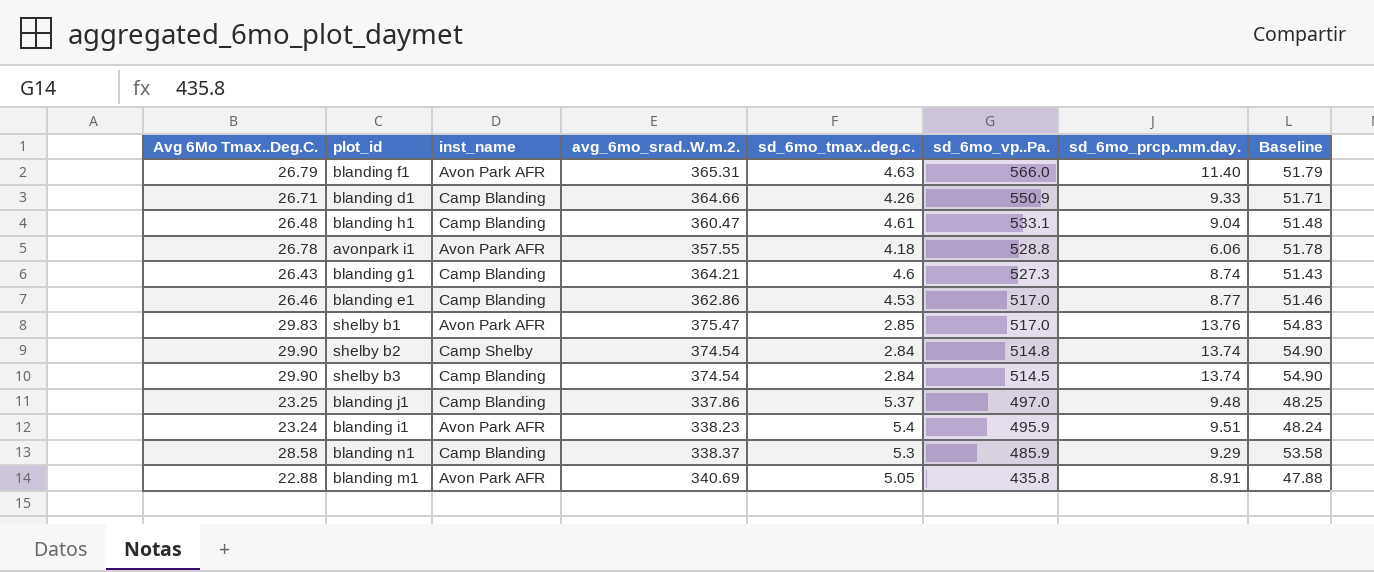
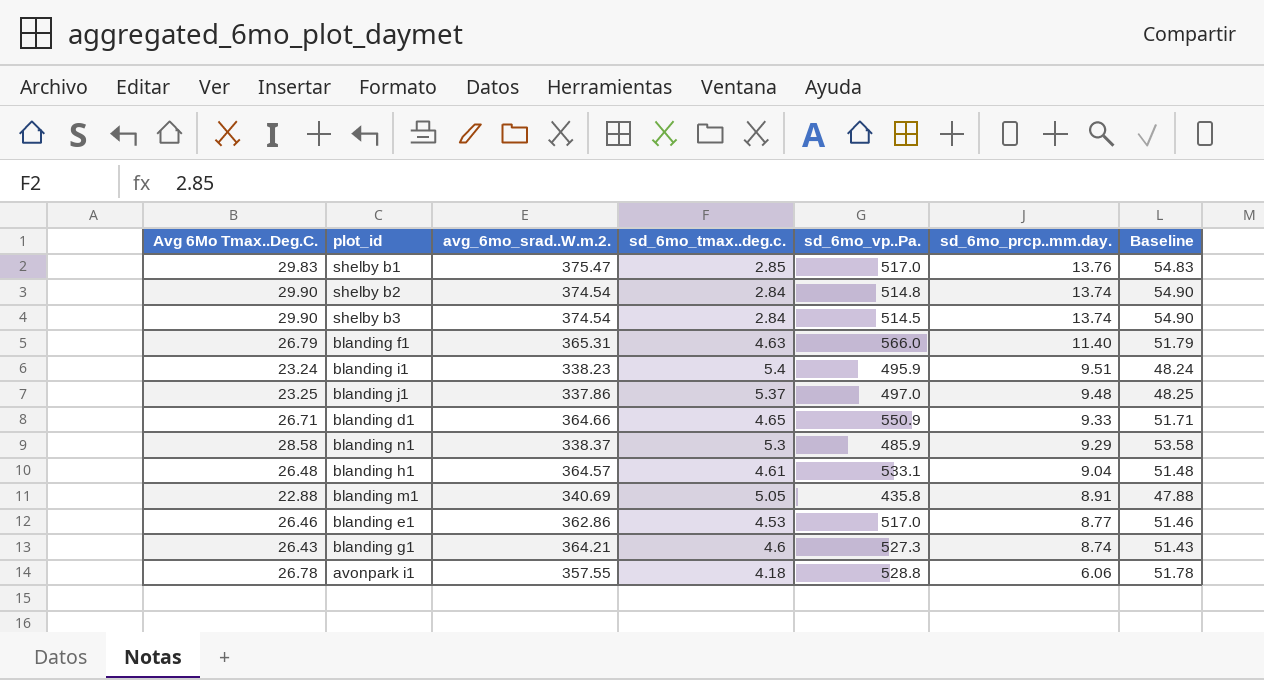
row order: sd_6mo_vp..Pa. descending -> sd_6mo_prcp..mm.day. descending
column inst_name | position: 3 -> none
blanding d1 | sd_6mo_tmax..deg.c.: 4.26 -> 4.65
blanding h1 | avg_6mo_srad..W.m.2.: 360.47 -> 364.57

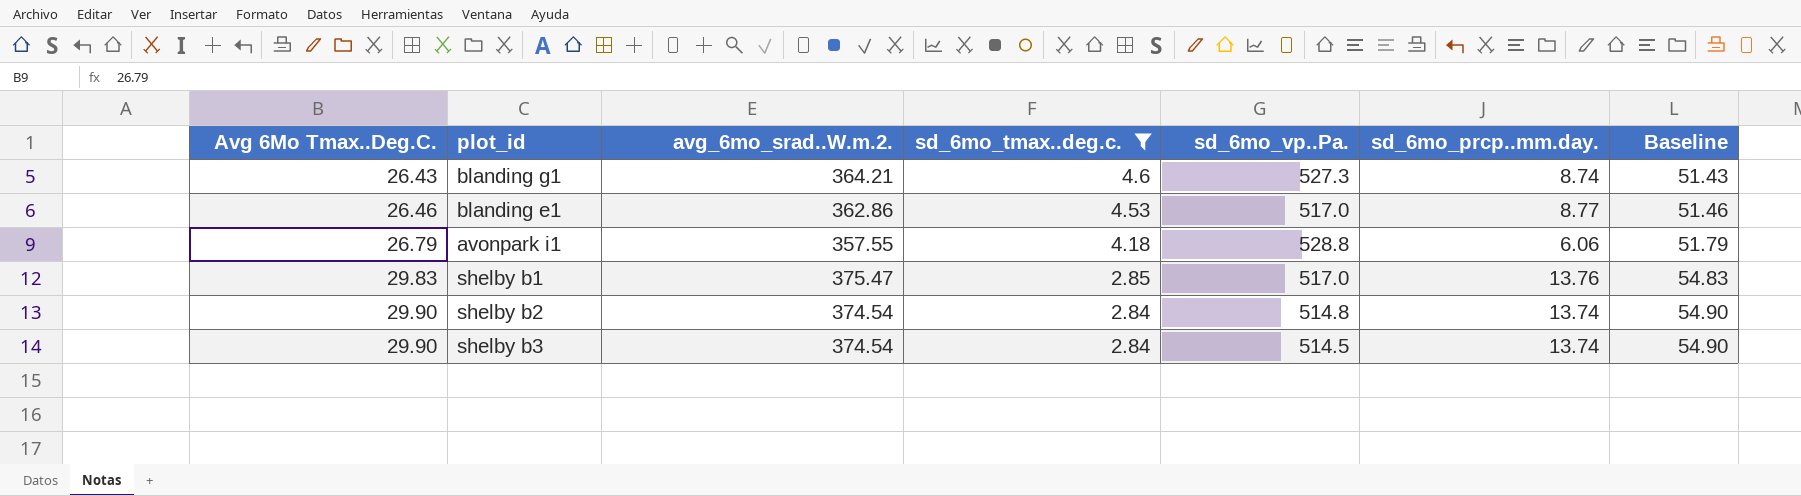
filter: none -> sd_6mo_tmax..deg.c. <= 4.6
row order: sd_6mo_prcp..mm.day. descending -> Avg 6Mo Tmax..Deg.C. ascending
avonpark i1 | Avg 6Mo Tmax..Deg.C.: 26.78 -> 26.79
avonpark i1 | Baseline: 51.78 -> 51.79

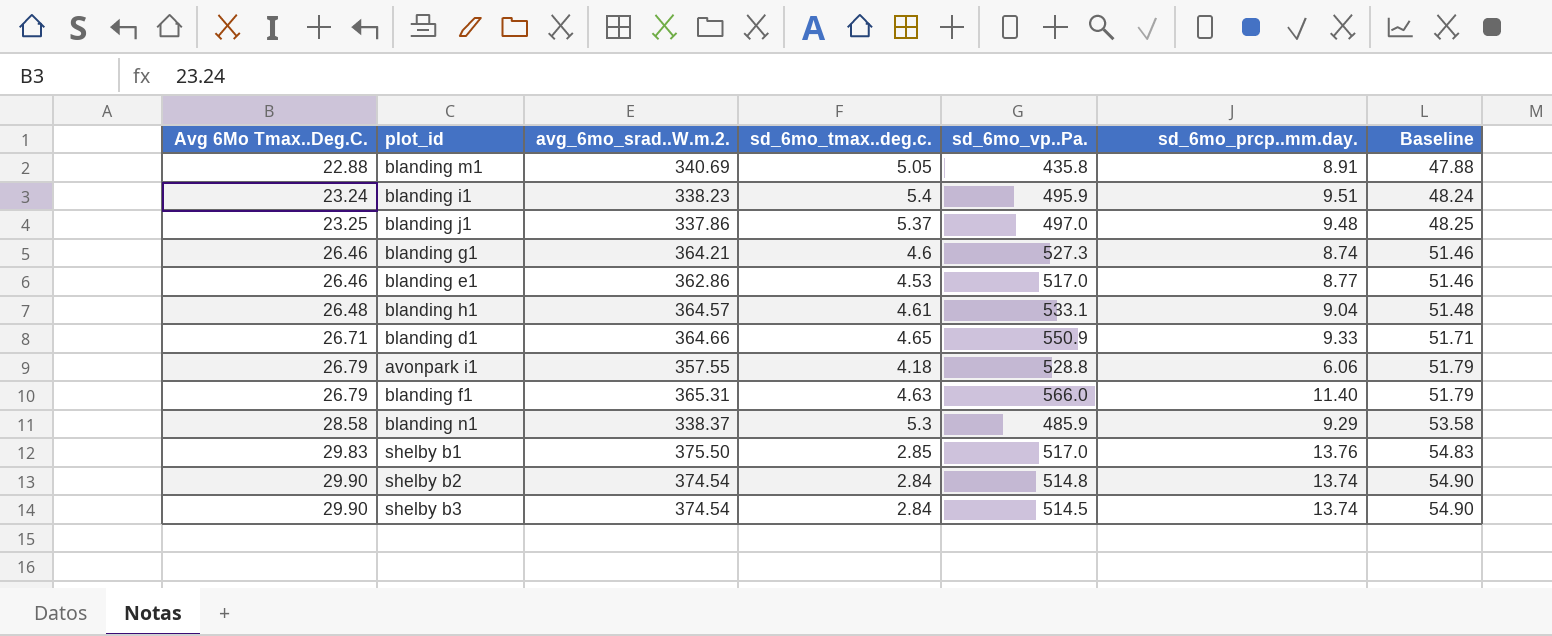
filter: sd_6mo_tmax..deg.c. <= 4.6 -> none
blanding g1 | Avg 6Mo Tmax..Deg.C.: 26.43 -> 26.46
blanding g1 | Baseline: 51.43 -> 51.46
shelby b1 | avg_6mo_srad..W.m.2.: 375.47 -> 375.50

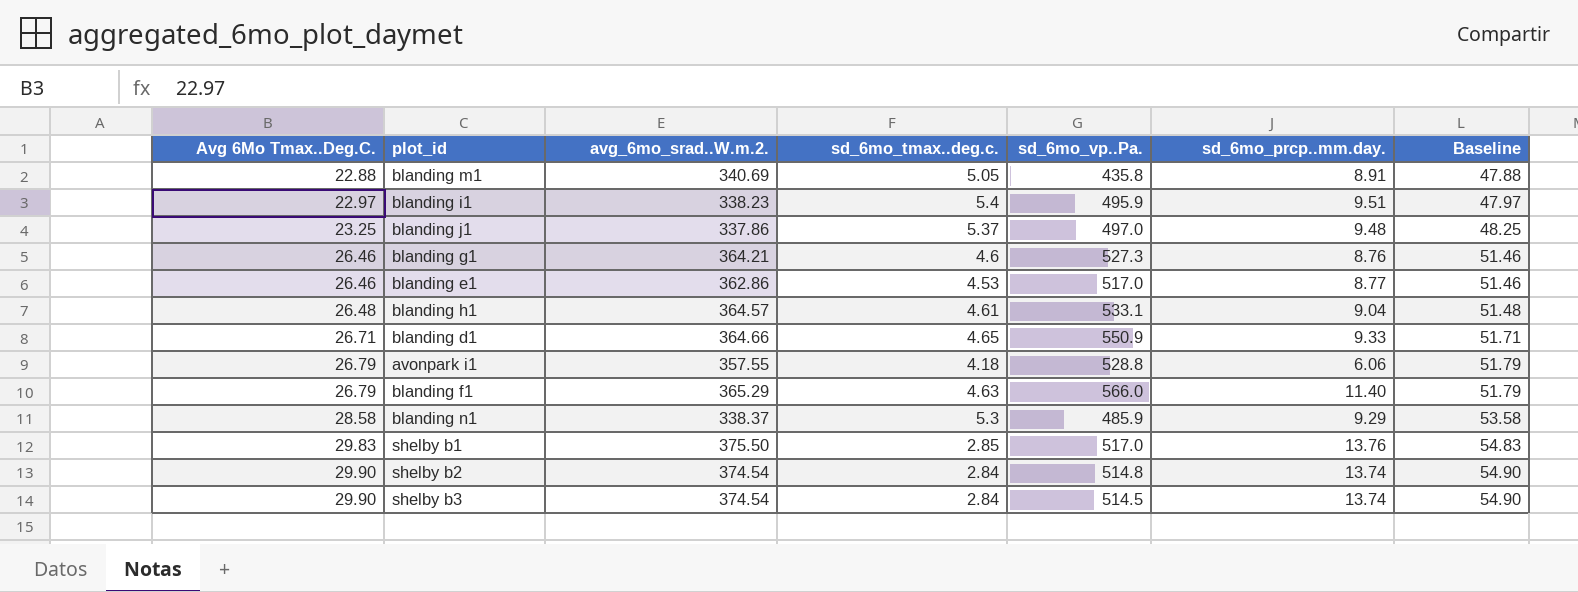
blanding i1 | Avg 6Mo Tmax..Deg.C.: 23.24 -> 22.97
blanding i1 | Baseline: 48.24 -> 47.97
blanding g1 | sd_6mo_prcp..mm.day.: 8.74 -> 8.76
blanding f1 | avg_6mo_srad..W.m.2.: 365.31 -> 365.29

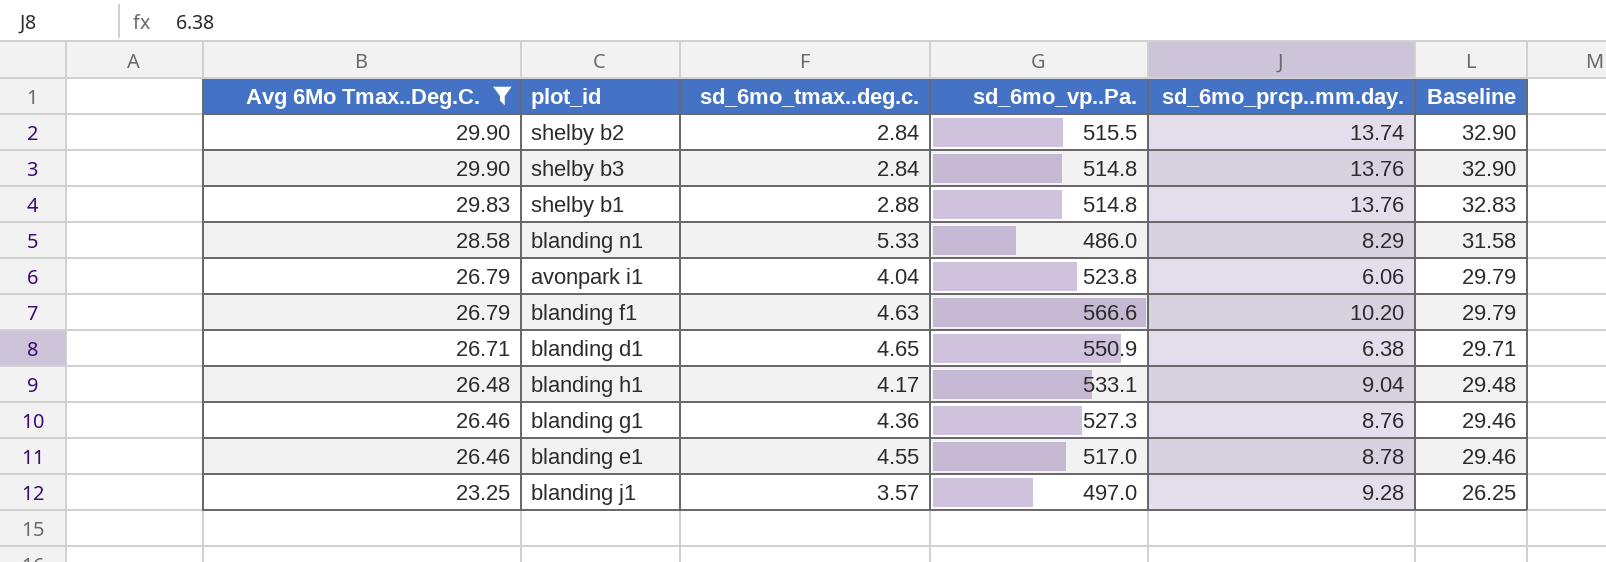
filter: none -> Avg 6Mo Tmax..Deg.C. >= 23.25
row order: Avg 6Mo Tmax..Deg.C. ascending -> Avg 6Mo Tmax..Deg.C. descending
column avg_6mo_srad..W.m.2. | position: 3 -> none
column Baseline | formula: [Avg 6Mo Tmax..Deg.C.] + 25 -> [Avg 6Mo Tmax..Deg.C.] + 3
shelby b2 | sd_6mo_vp..Pa.: 514.8 -> 515.5
shelby b3 | sd_6mo_vp..Pa.: 514.5 -> 514.8
shelby b3 | sd_6mo_prcp..mm.day.: 13.74 -> 13.76
shelby b1 | sd_6mo_tmax..deg.c.: 2.85 -> 2.88
shelby b1 | sd_6mo_vp..Pa.: 517.0 -> 514.8
blanding n1 | sd_6mo_tmax..deg.c.: 5.3 -> 5.33
blanding n1 | sd_6mo_vp..Pa.: 485.9 -> 486.0
blanding n1 | sd_6mo_prcp..mm.day.: 9.29 -> 8.29
avonpark i1 | sd_6mo_tmax..deg.c.: 4.18 -> 4.04
avonpark i1 | sd_6mo_vp..Pa.: 528.8 -> 523.8
blanding f1 | sd_6mo_vp..Pa.: 566.0 -> 566.6
blanding f1 | sd_6mo_prcp..mm.day.: 11.40 -> 10.20
blanding d1 | sd_6mo_prcp..mm.day.: 9.33 -> 6.38
blanding h1 | sd_6mo_tmax..deg.c.: 4.61 -> 4.17
blanding g1 | sd_6mo_tmax..deg.c.: 4.6 -> 4.36
blanding e1 | sd_6mo_tmax..deg.c.: 4.53 -> 4.55
blanding e1 | sd_6mo_prcp..mm.day.: 8.77 -> 8.78
blanding j1 | sd_6mo_tmax..deg.c.: 5.37 -> 3.57
blanding j1 | sd_6mo_prcp..mm.day.: 9.48 -> 9.28

